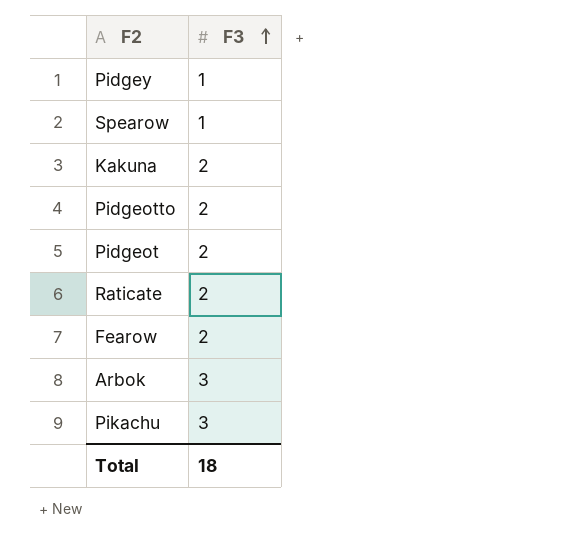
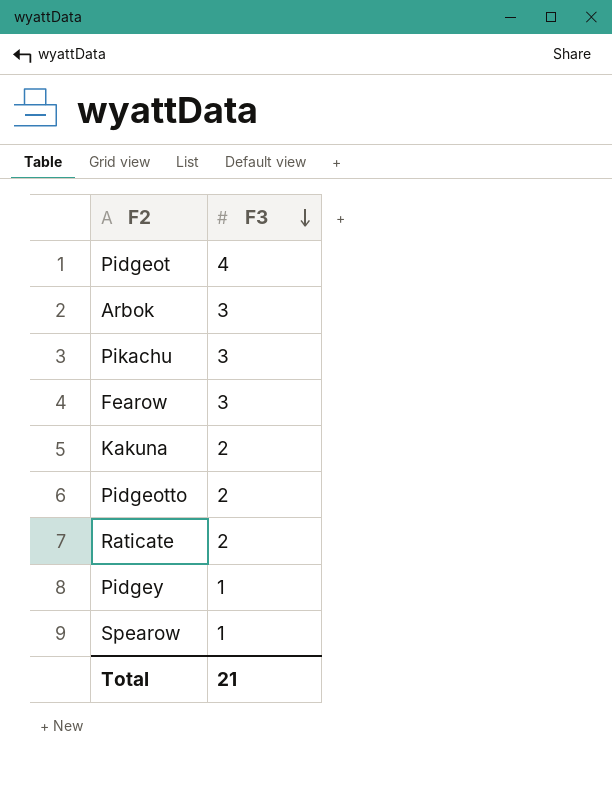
row order: F3 ascending -> F3 descending
Pidgeot | F3: 2 -> 4
Fearow | F3: 2 -> 3
Total | F3: 18 -> 21

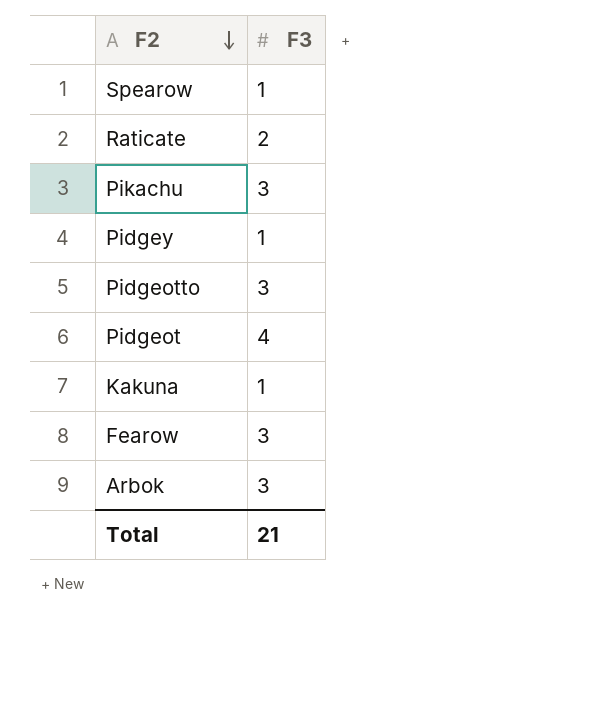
row order: F3 descending -> F2 descending
Pidgeotto | F3: 2 -> 3
Kakuna | F3: 2 -> 1

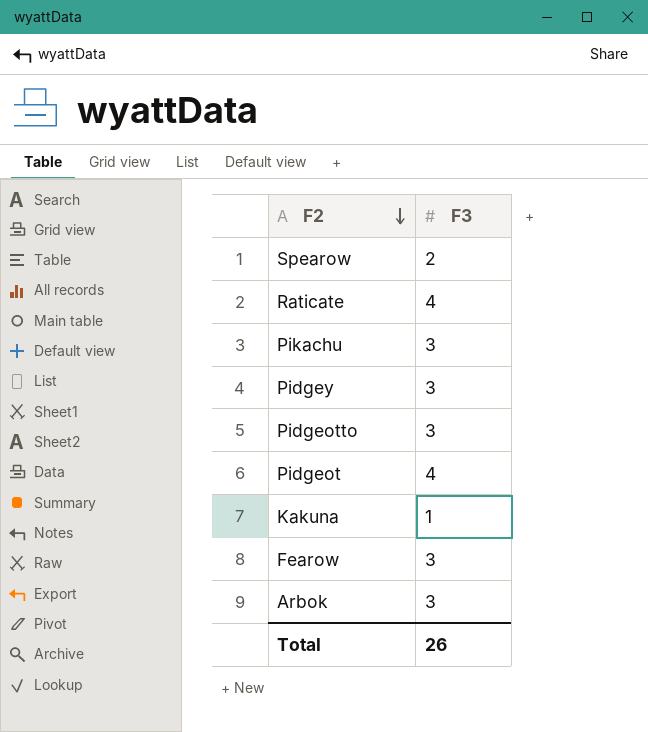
Spearow | F3: 1 -> 2
Raticate | F3: 2 -> 4
Pidgey | F3: 1 -> 3
Total | F3: 21 -> 26

